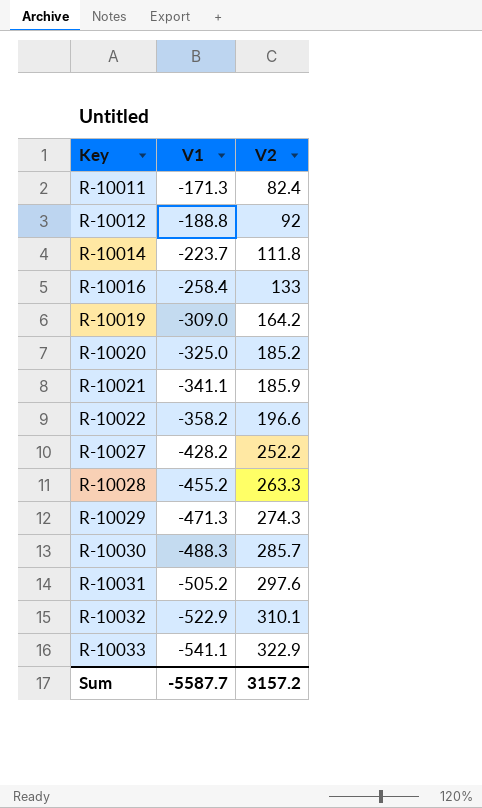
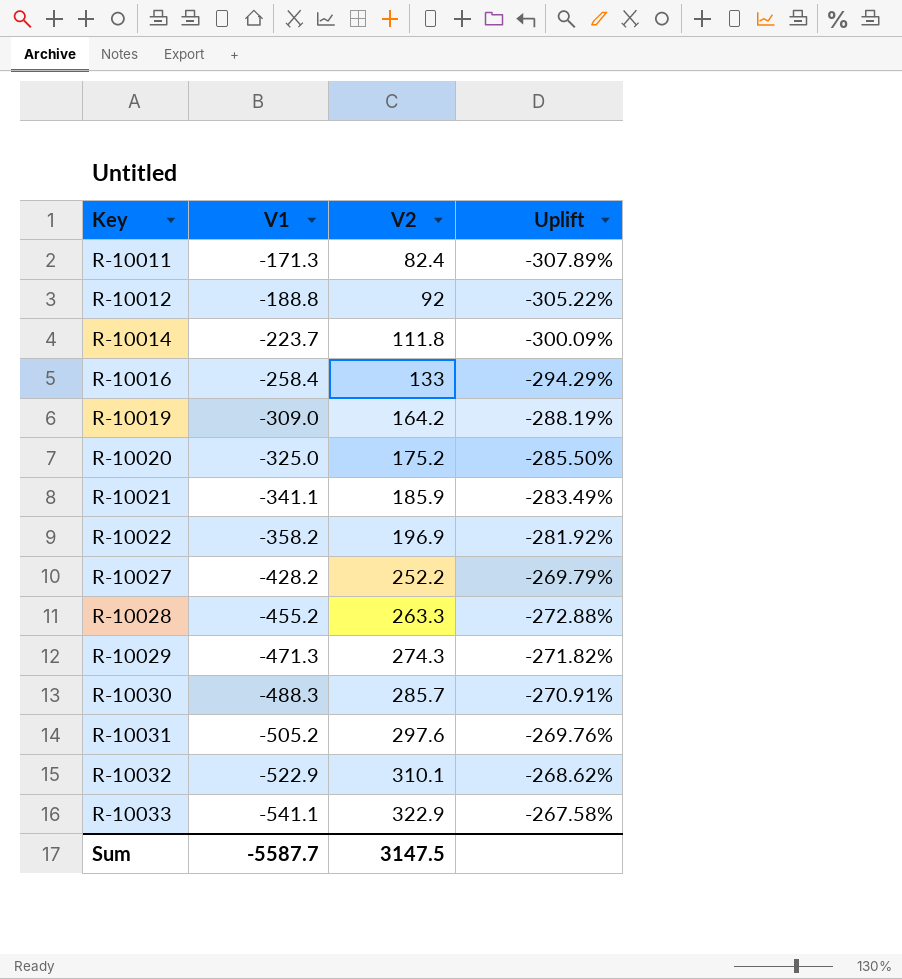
column Uplift | formula: none -> ([V1] - [V2]) / [V2]
R-10020 | V2: 185.2 -> 175.2
R-10022 | V2: 196.6 -> 196.9
Sum | V2: 3157.2 -> 3147.5

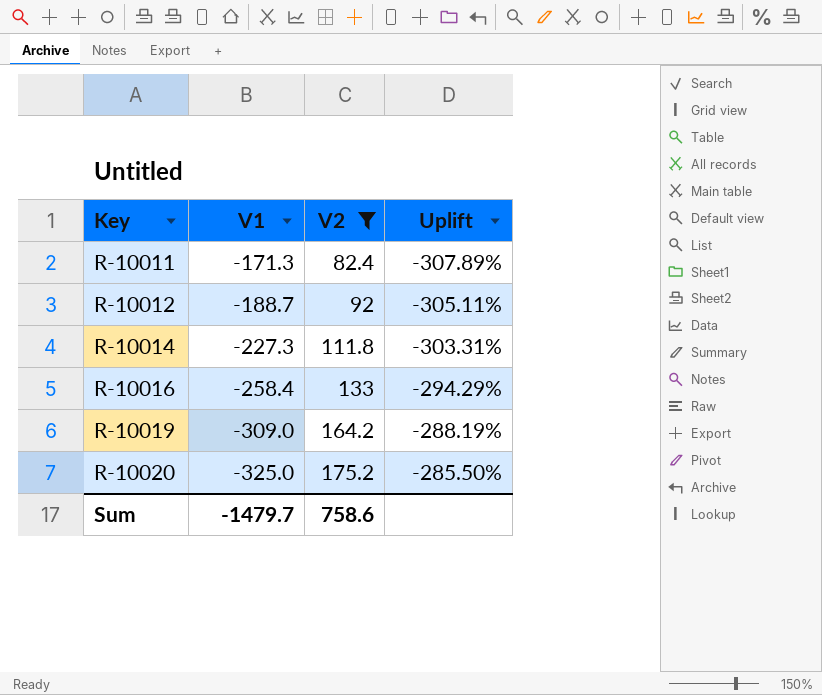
filter: none -> V2 <= 175.2
R-10012 | V1: -188.8 -> -188.7
R-10012 | Uplift: -305.22% -> -305.11%
R-10014 | V1: -223.7 -> -227.3
R-10014 | Uplift: -300.09% -> -303.31%
Sum | V1: -5587.7 -> -1479.7
Sum | V2: 3147.5 -> 758.6

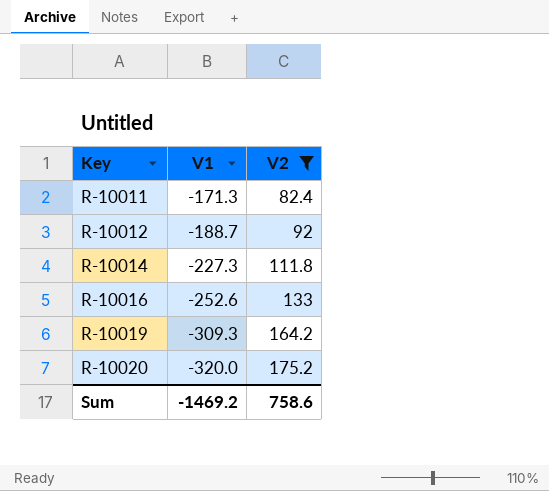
column Uplift | formula: ([V1] - [V2]) / [V2] -> none
R-10016 | V1: -258.4 -> -252.6
R-10019 | V1: -309.0 -> -309.3
R-10020 | V1: -325.0 -> -320.0
Sum | V1: -1479.7 -> -1469.2

